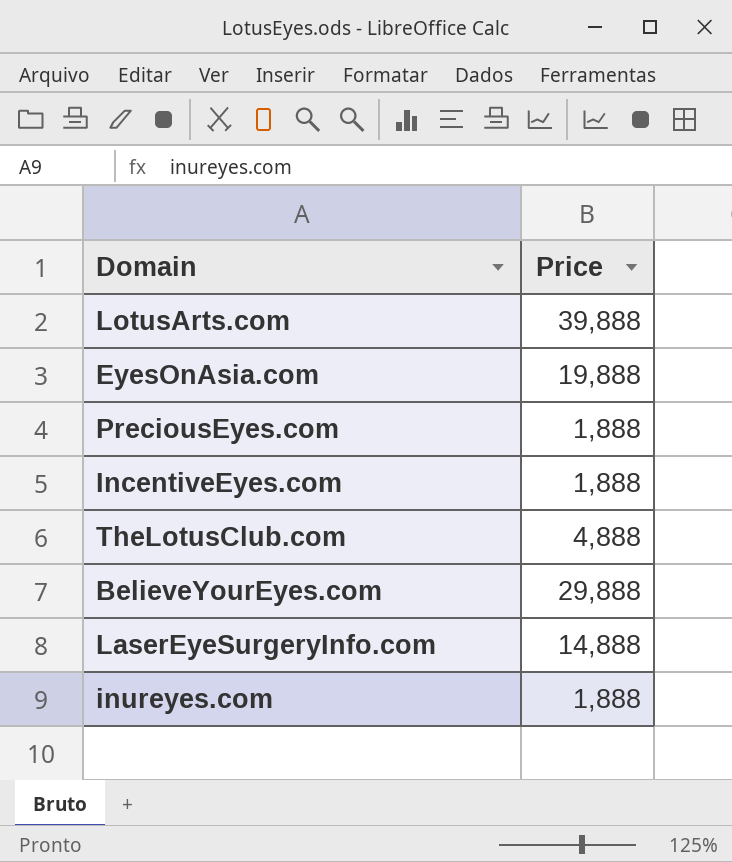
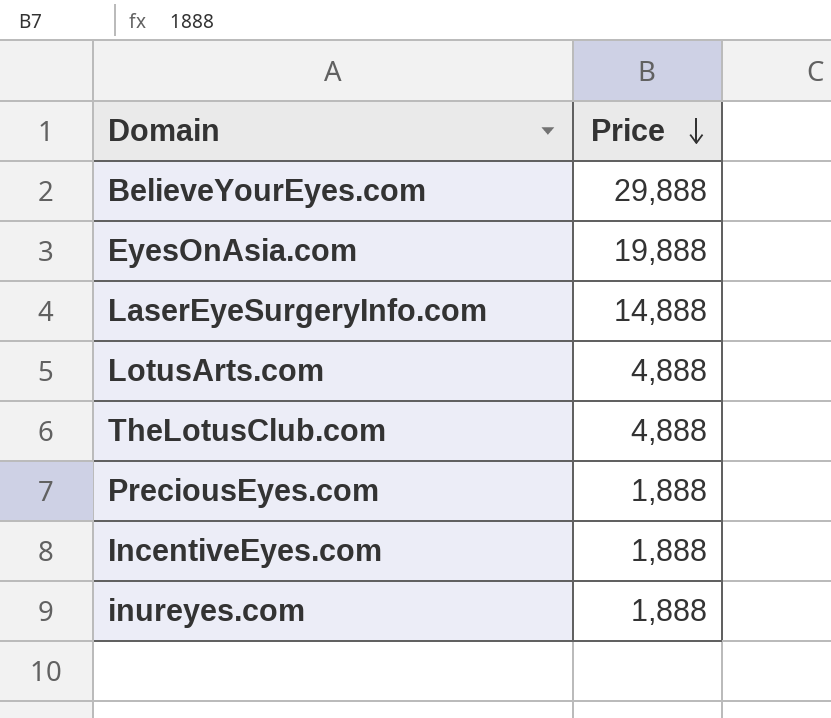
row order: none -> Price descending
LotusArts.com | Price: 39,888 -> 4,888

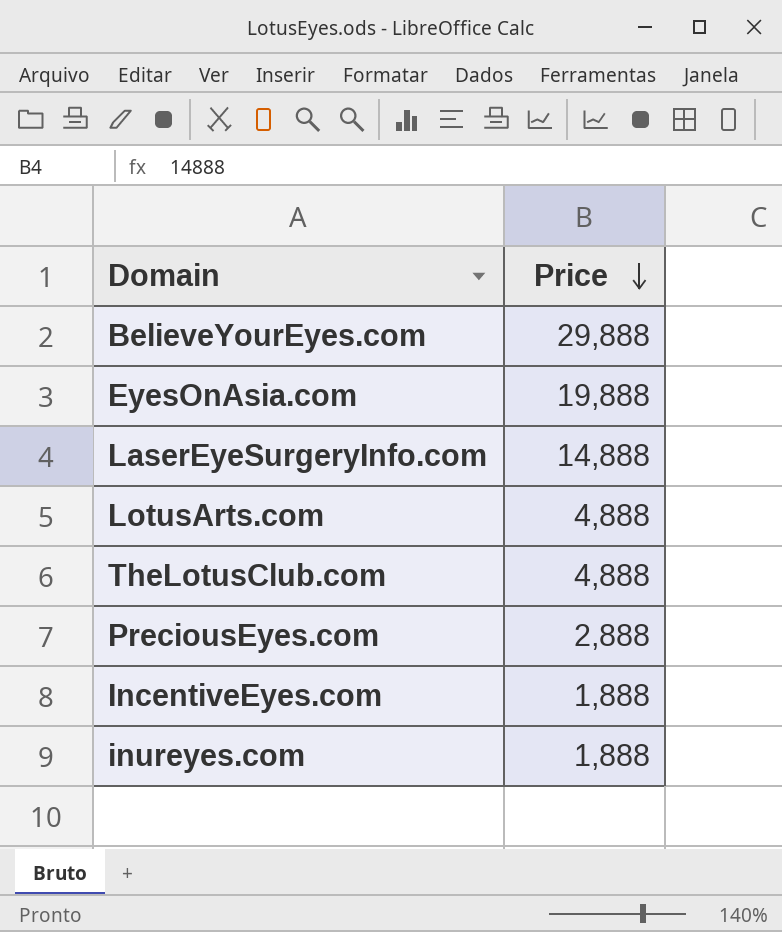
PreciousEyes.com | Price: 1,888 -> 2,888

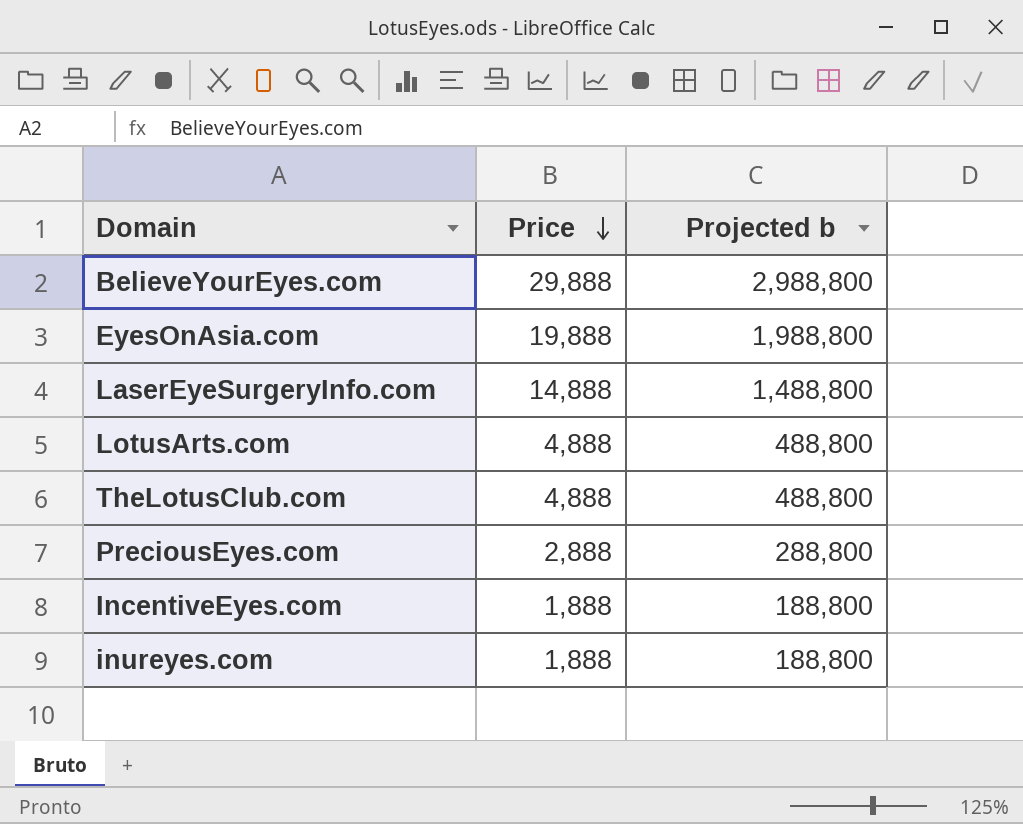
column Projected b | formula: none -> [Price] * 100

